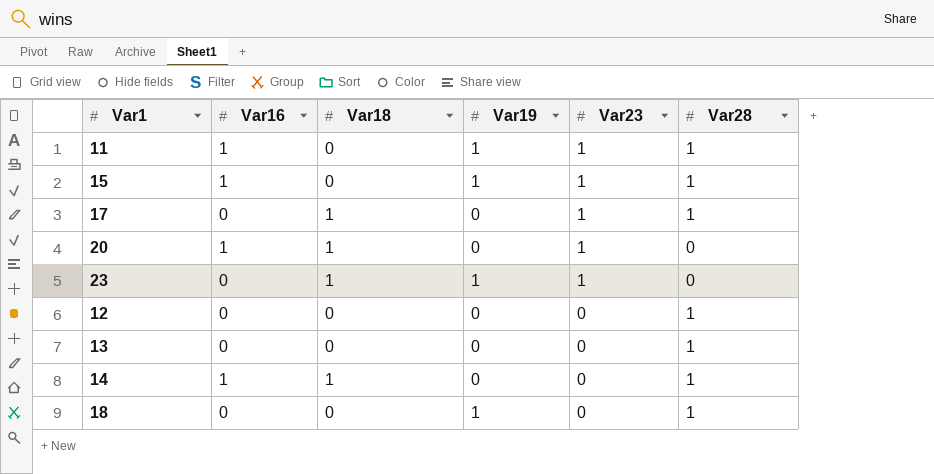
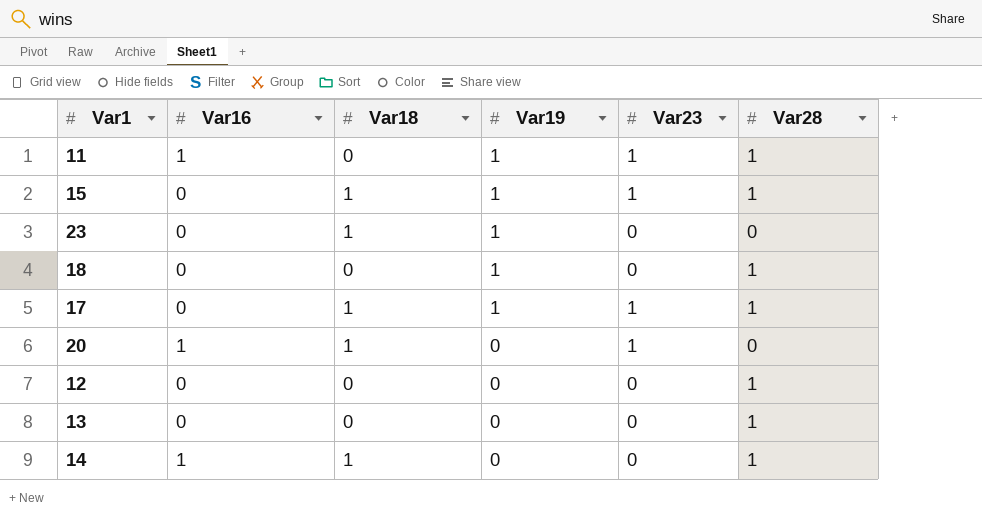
row order: Var23 descending -> Var19 descending
15 | Var16: 1 -> 0
15 | Var18: 0 -> 1
23 | Var23: 1 -> 0
17 | Var19: 0 -> 1

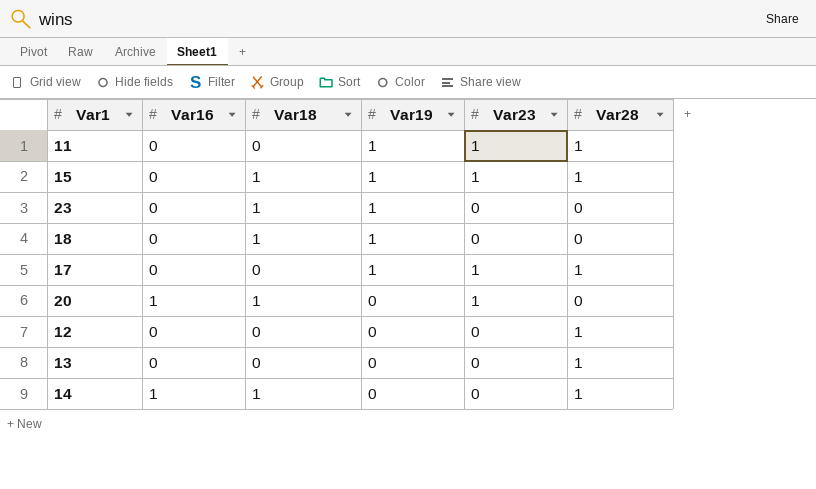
11 | Var16: 1 -> 0
18 | Var18: 0 -> 1
18 | Var28: 1 -> 0
17 | Var18: 1 -> 0

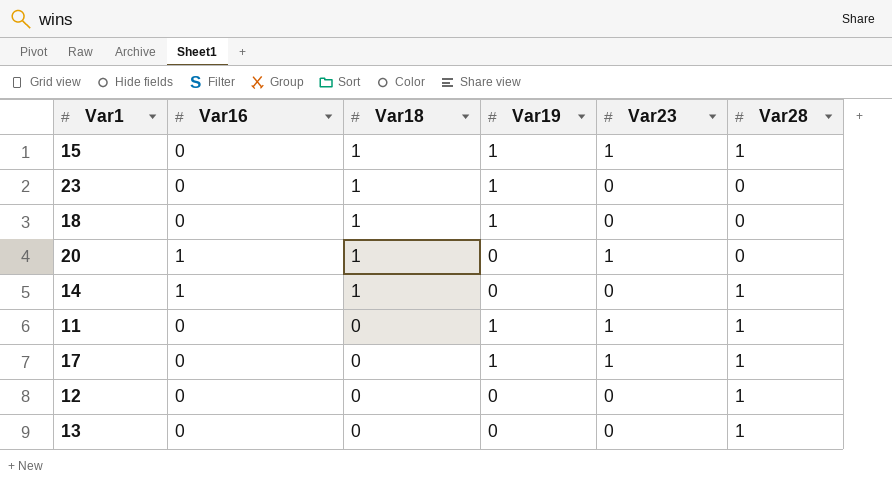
row order: Var19 descending -> Var18 descending

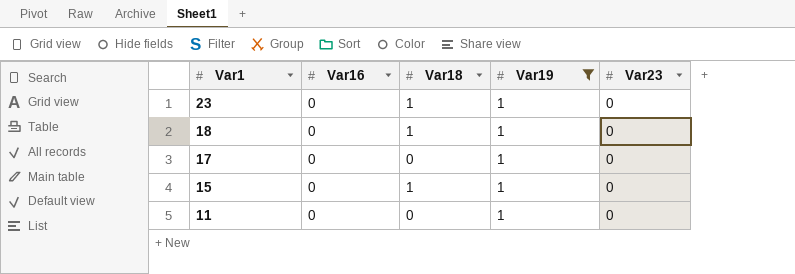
filter: none -> Var19 = 1
row order: Var18 descending -> Var1 descending
column Var28 | position: 6 -> none
17 | Var23: 1 -> 0
15 | Var23: 1 -> 0
11 | Var23: 1 -> 0

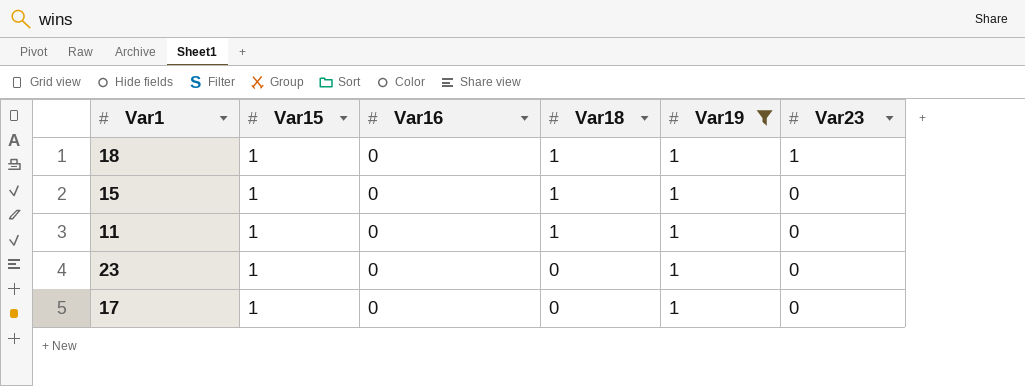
row order: Var1 descending -> Var18 descending
column Var15 | position: none -> 2
18 | Var23: 0 -> 1
11 | Var18: 0 -> 1
23 | Var18: 1 -> 0

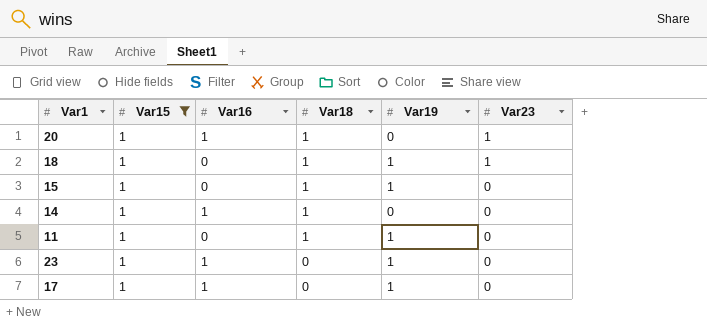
filter: Var19 = 1 -> Var15 = 1
23 | Var16: 0 -> 1
17 | Var16: 0 -> 1

